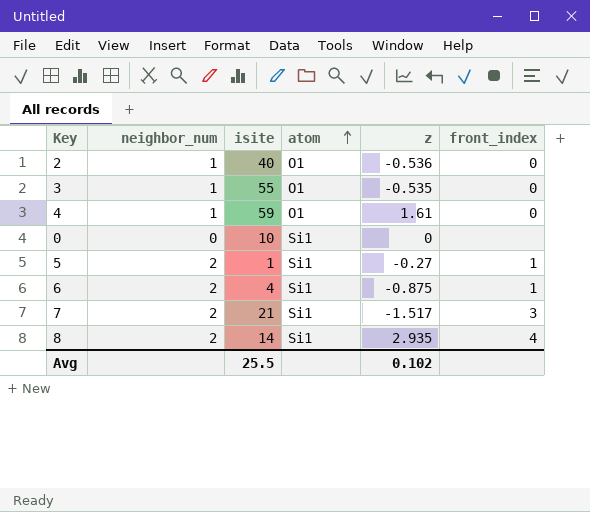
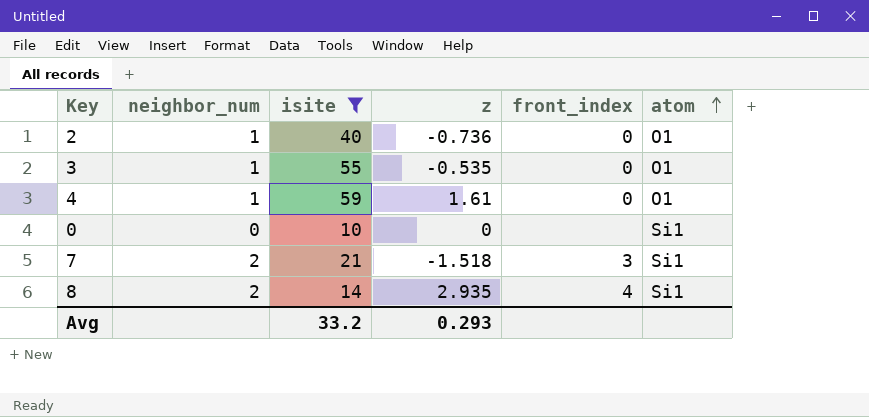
filter: none -> isite >= 10
column atom | position: 4 -> 6
2 | z: -0.536 -> -0.736
7 | z: -1.517 -> -1.518
Avg | isite: 25.5 -> 33.2
Avg | z: 0.102 -> 0.293

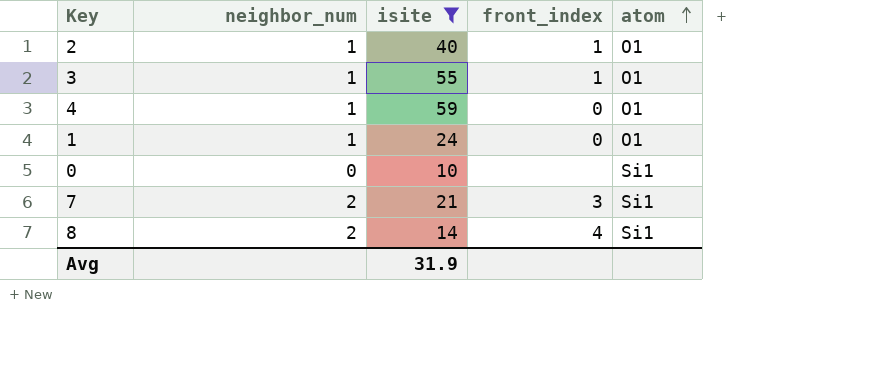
column z | position: 4 -> none
2 | front_index: 0 -> 1
3 | front_index: 0 -> 1
row 1: none -> 1 | 24 | 0 | O1
Avg | isite: 33.2 -> 31.9

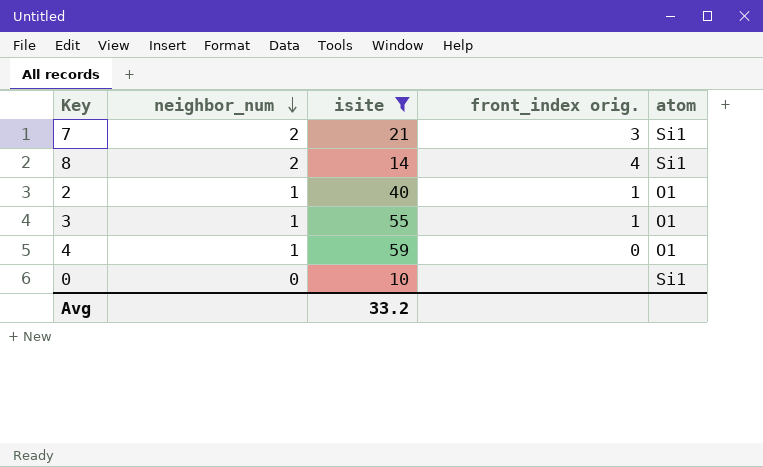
row order: atom ascending -> neighbor_num descending
column name: front_index -> front_index orig.
row 1: 1 | 24 | 0 | O1 -> none
Avg | isite: 31.9 -> 33.2

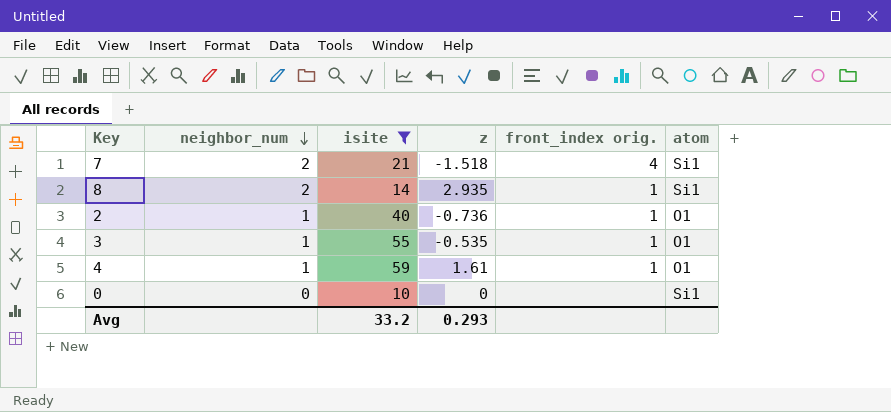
column z | position: none -> 4
7 | front_index orig.: 3 -> 4
8 | front_index orig.: 4 -> 1
4 | front_index orig.: 0 -> 1

